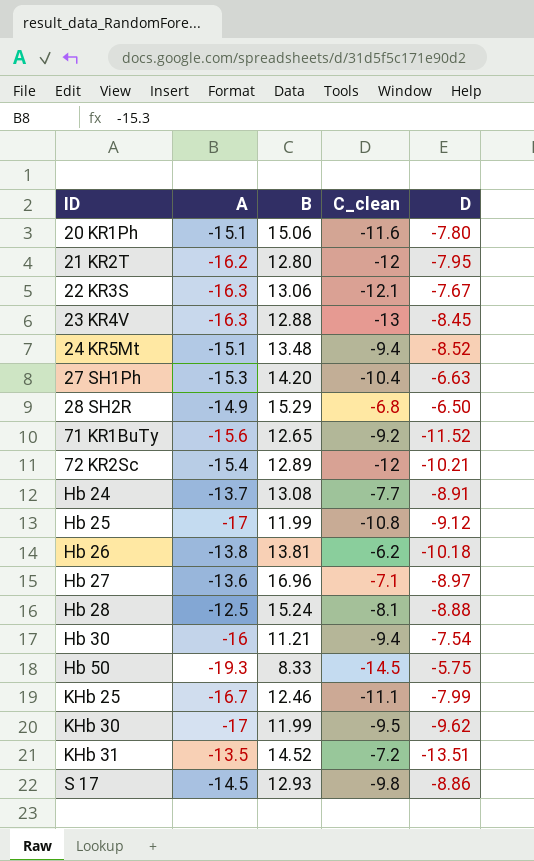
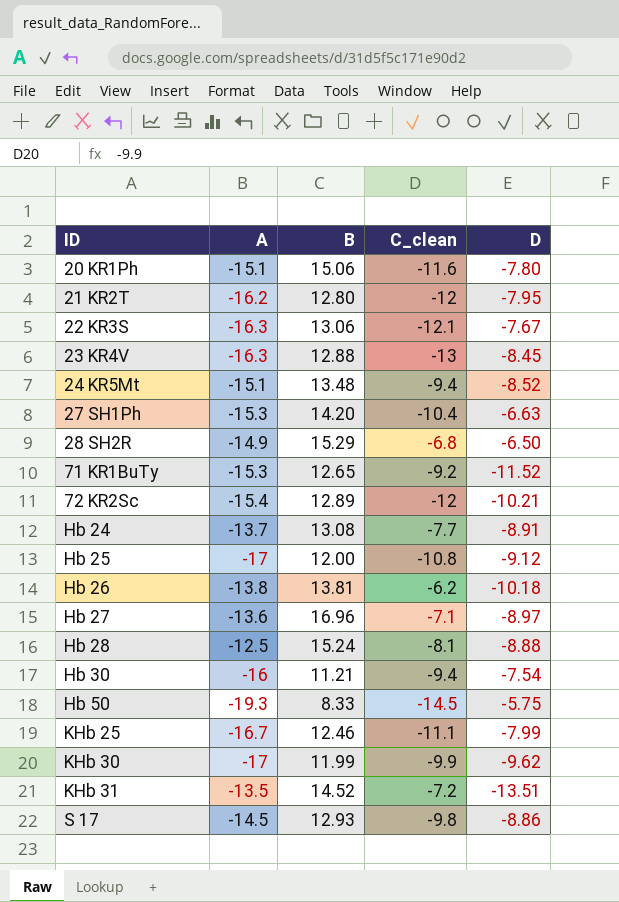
71 KR1BuTy | A: -15.6 -> -15.3
Hb 25 | B: 11.99 -> 12.00
KHb 30 | C_clean: -9.5 -> -9.9

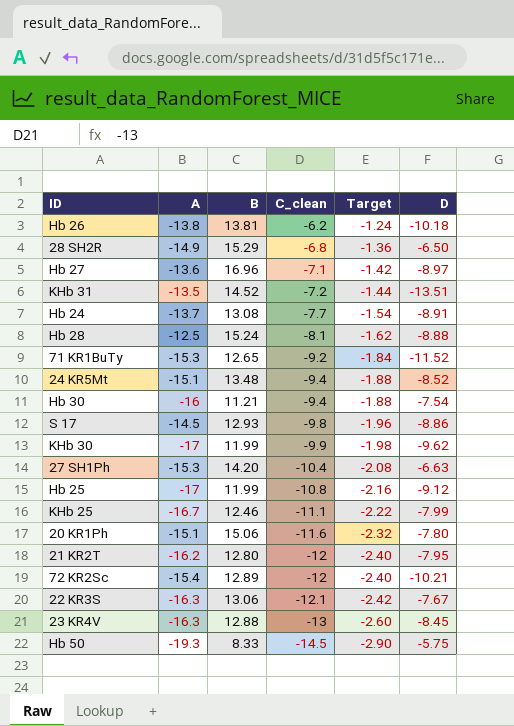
row order: ID ascending -> C_clean descending
column Target | formula: none -> [C_clean] * 0.2
Hb 25 | B: 12.00 -> 11.99

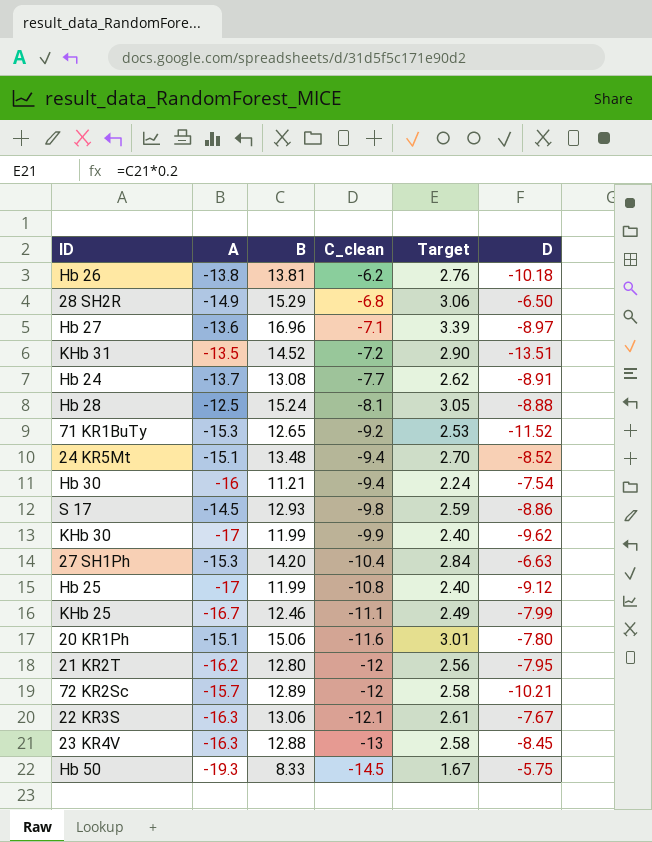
column Target | formula: [C_clean] * 0.2 -> [B] * 0.2
72 KR2Sc | A: -15.4 -> -15.7

